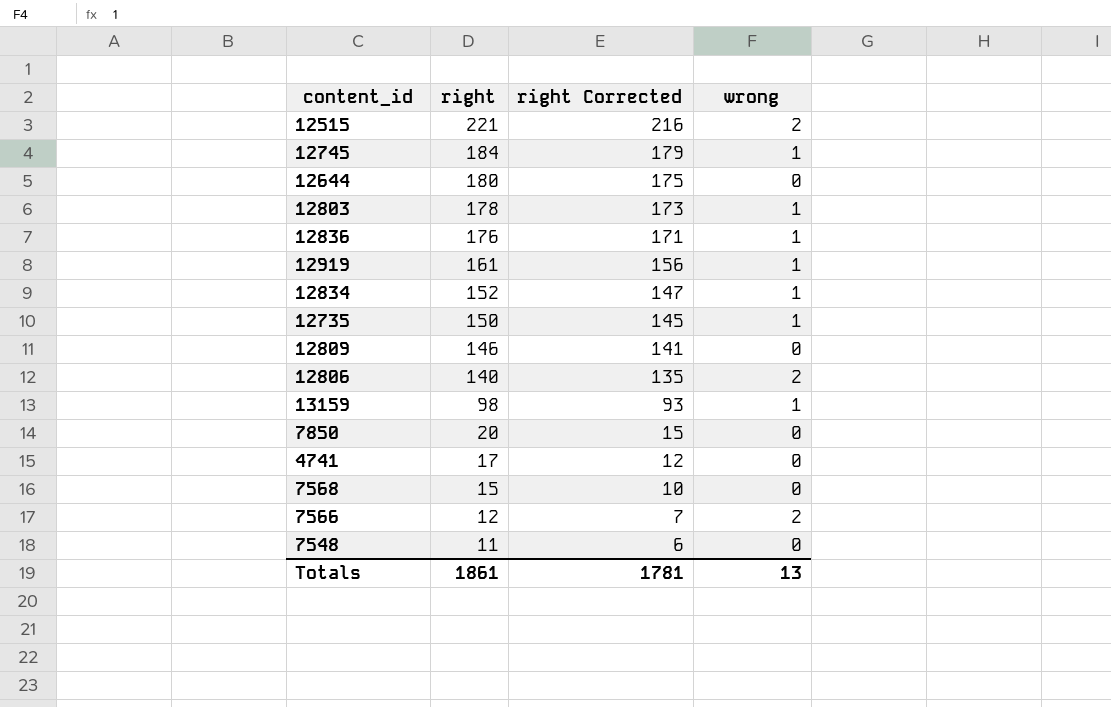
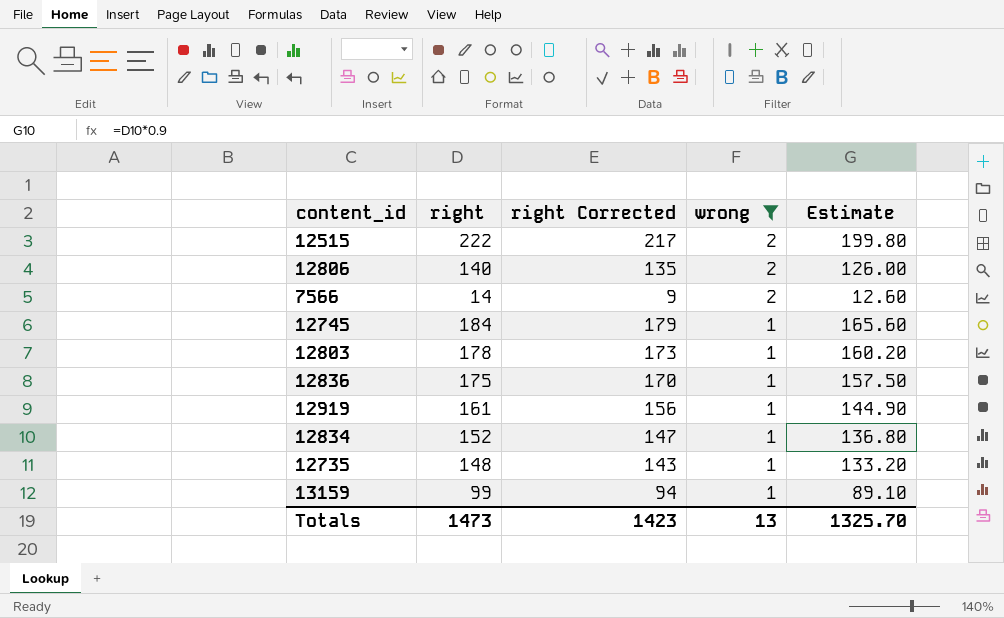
filter: none -> wrong != 0
row order: right descending -> wrong descending
column Estimate | formula: none -> [right] * 0.9
12515 | right: 221 -> 222
12515 | right Corrected: 216 -> 217
7566 | right: 12 -> 14
7566 | right Corrected: 7 -> 9
12836 | right: 176 -> 175
12836 | right Corrected: 171 -> 170
12735 | right: 150 -> 148
12735 | right Corrected: 145 -> 143
13159 | right: 98 -> 99
13159 | right Corrected: 93 -> 94
Totals | right: 1861 -> 1473
Totals | right Corrected: 1781 -> 1423

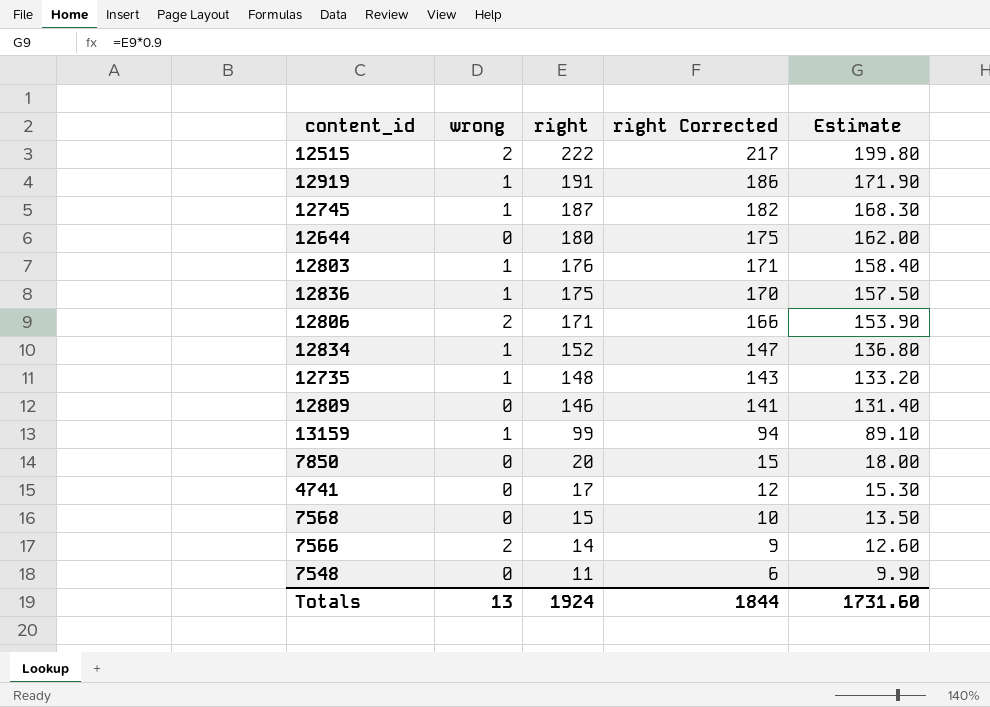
filter: wrong != 0 -> none
row order: wrong descending -> right descending
column wrong | position: 4 -> 2
12919 | right: 161 -> 191
12919 | right Corrected: 156 -> 186
12919 | Estimate: 144.90 -> 171.90
12745 | right: 184 -> 187
12745 | right Corrected: 179 -> 182
12745 | Estimate: 165.60 -> 168.30
12803 | right: 178 -> 176
12803 | right Corrected: 173 -> 171
12803 | Estimate: 160.20 -> 158.40
12806 | right: 140 -> 171
12806 | right Corrected: 135 -> 166
12806 | Estimate: 126.00 -> 153.90
Totals | right: 1473 -> 1924
Totals | right Corrected: 1423 -> 1844
Totals | Estimate: 1325.70 -> 1731.60

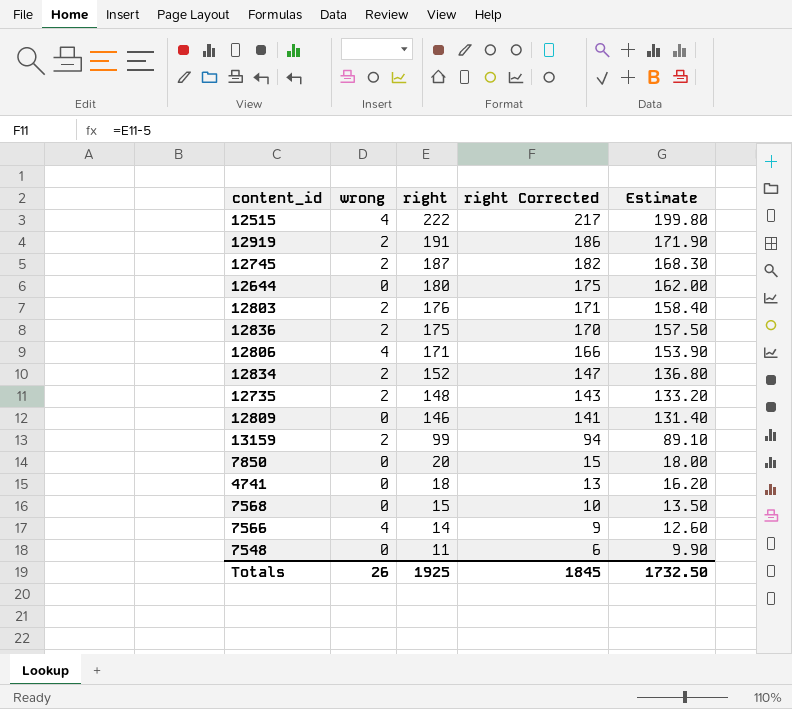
12515 | wrong: 2 -> 4
12919 | wrong: 1 -> 2
12745 | wrong: 1 -> 2
12803 | wrong: 1 -> 2
12836 | wrong: 1 -> 2
12806 | wrong: 2 -> 4
12834 | wrong: 1 -> 2
12735 | wrong: 1 -> 2
13159 | wrong: 1 -> 2
4741 | right: 17 -> 18
4741 | right Corrected: 12 -> 13
4741 | Estimate: 15.30 -> 16.20
7566 | wrong: 2 -> 4
Totals | wrong: 13 -> 26
Totals | right: 1924 -> 1925
Totals | right Corrected: 1844 -> 1845
Totals | Estimate: 1731.60 -> 1732.50

